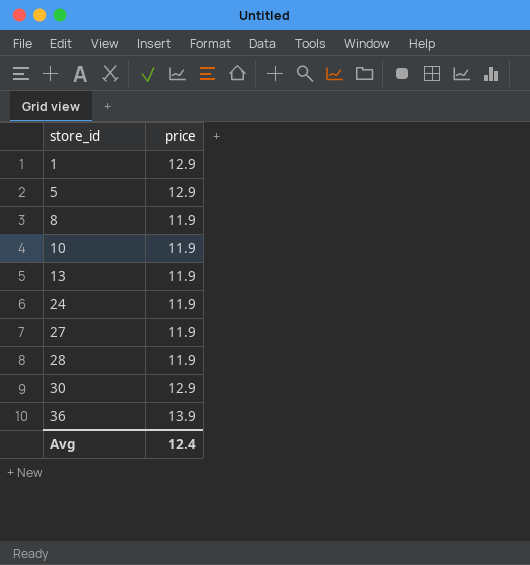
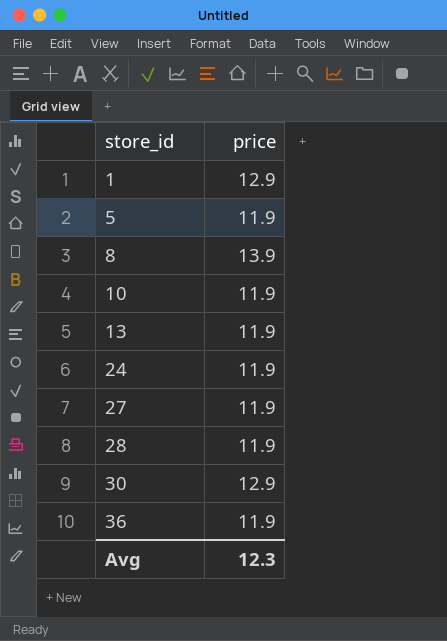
5 | price: 12.9 -> 11.9
8 | price: 11.9 -> 13.9
36 | price: 13.9 -> 11.9
Avg | price: 12.4 -> 12.3

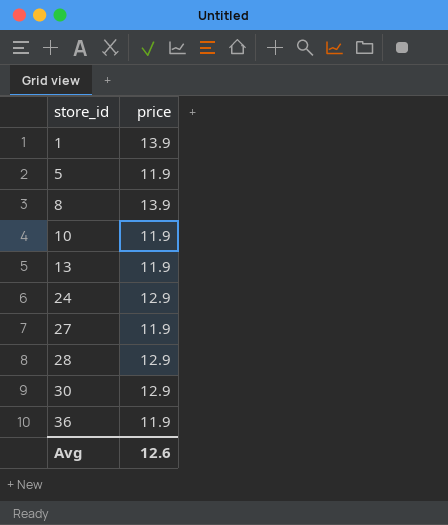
1 | price: 12.9 -> 13.9
24 | price: 11.9 -> 12.9
28 | price: 11.9 -> 12.9
Avg | price: 12.3 -> 12.6

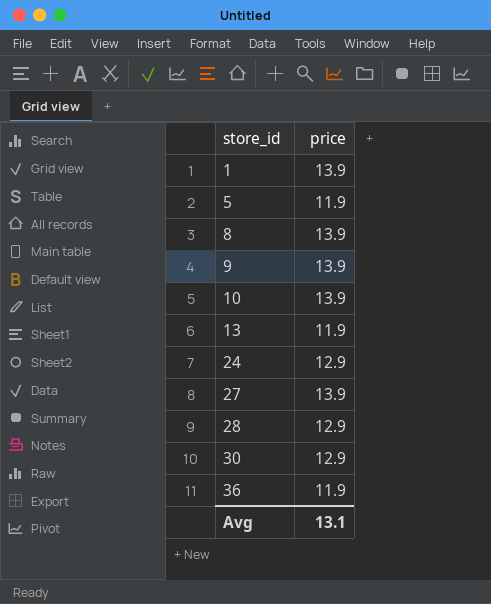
row 9: none -> 13.9
10 | price: 11.9 -> 13.9
27 | price: 11.9 -> 13.9
Avg | price: 12.6 -> 13.1

